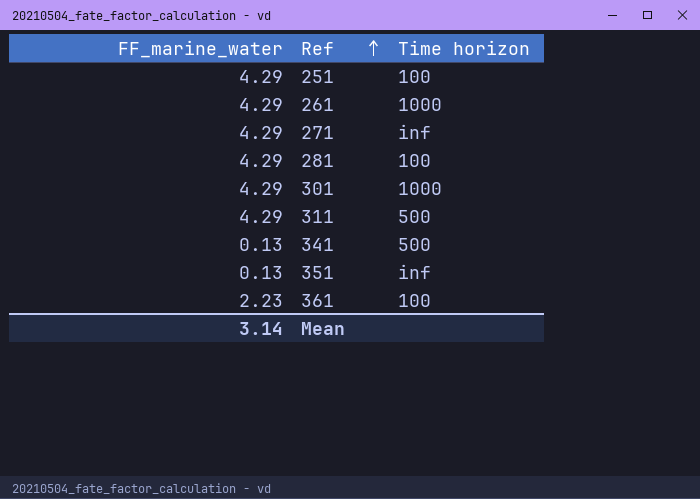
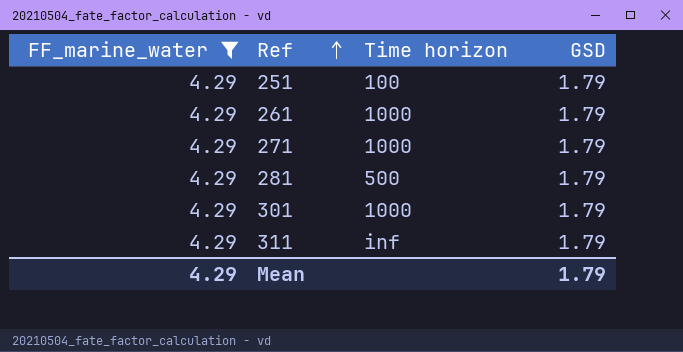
filter: none -> FF_marine_water = 4.29
column GSD | position: none -> 4
271 | Time horizon: inf -> 1000
281 | Time horizon: 100 -> 500
311 | Time horizon: 500 -> inf
Mean | FF_marine_water: 3.14 -> 4.29

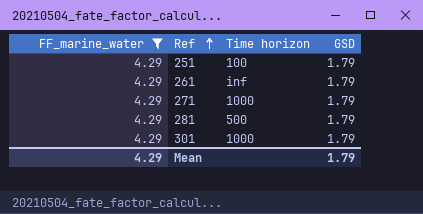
row 311: 4.29 | inf | 1.79 -> none
261 | Time horizon: 1000 -> inf

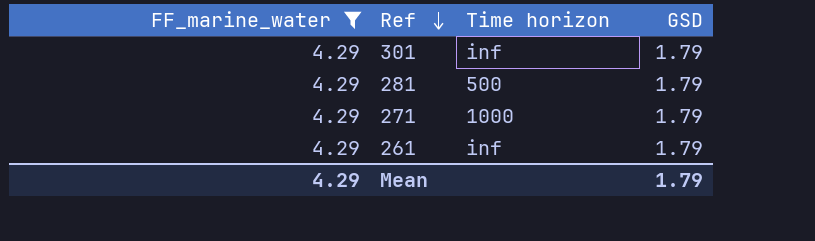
row order: Ref ascending -> Ref descending
row 251: 4.29 | 100 | 1.79 -> none
301 | Time horizon: 1000 -> inf

